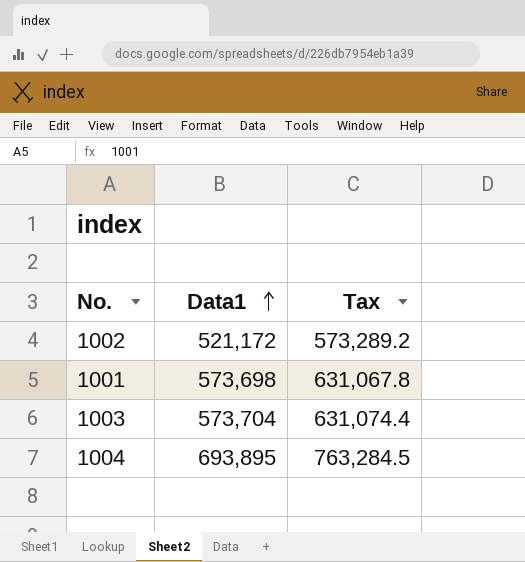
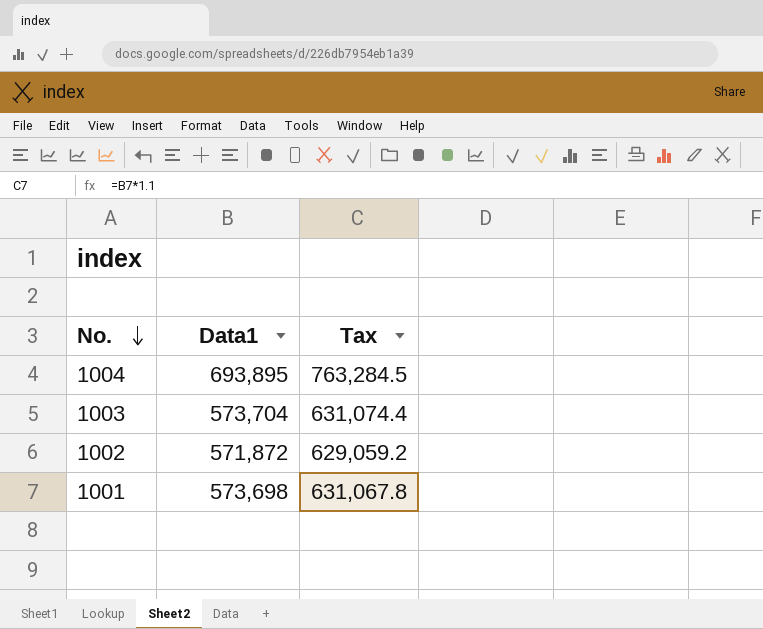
row order: Data1 ascending -> No. descending
1002 | Data1: 521,172 -> 571,872
1002 | Tax: 573,289.2 -> 629,059.2

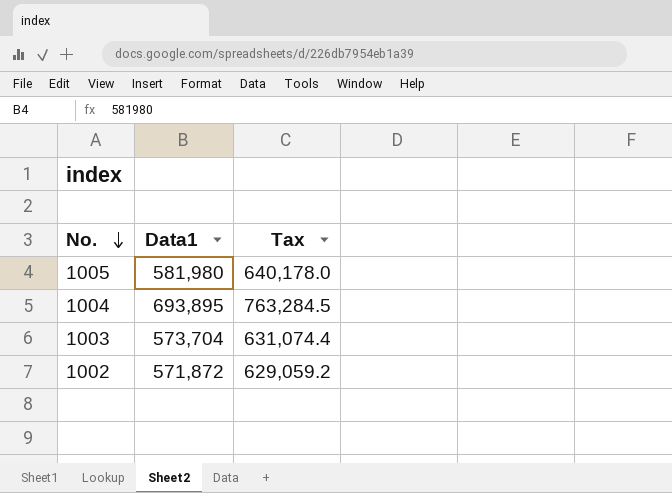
row 1001: 573,698 | 631,067.8 -> none
row 1005: none -> 581,980 | 640,178.0

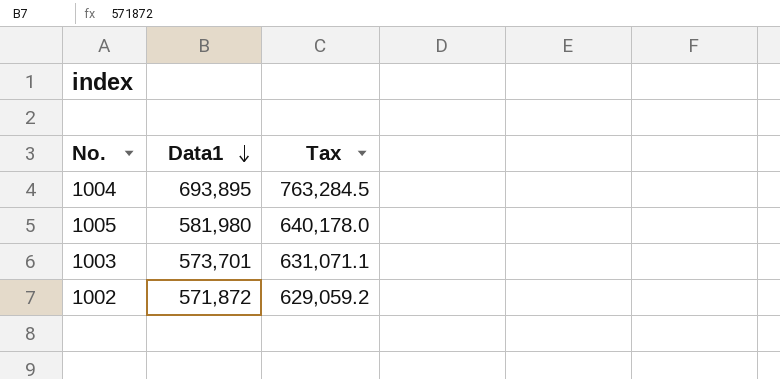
row order: No. descending -> Data1 descending
1003 | Data1: 573,704 -> 573,701
1003 | Tax: 631,074.4 -> 631,071.1

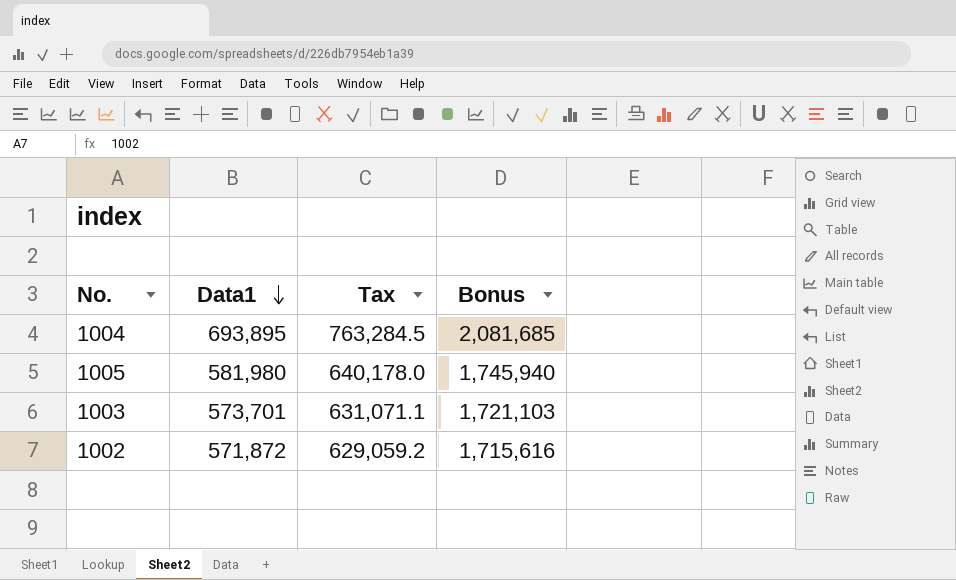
column Bonus | formula: none -> [Data1] * 3

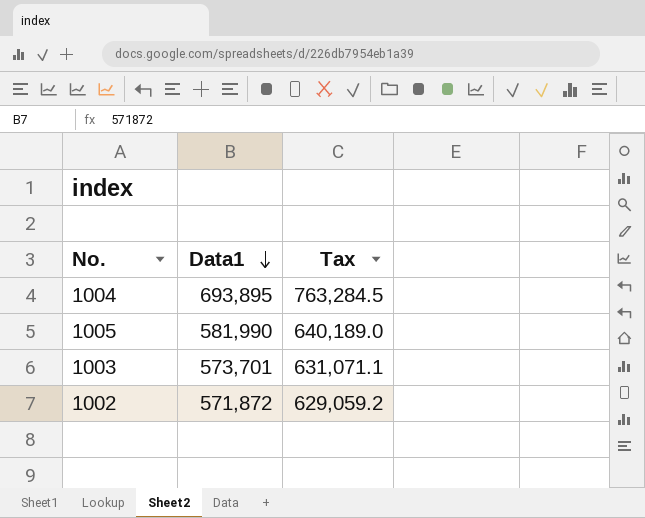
column Bonus | formula: [Data1] * 3 -> none
1005 | Data1: 581,980 -> 581,990
1005 | Tax: 640,178.0 -> 640,189.0

